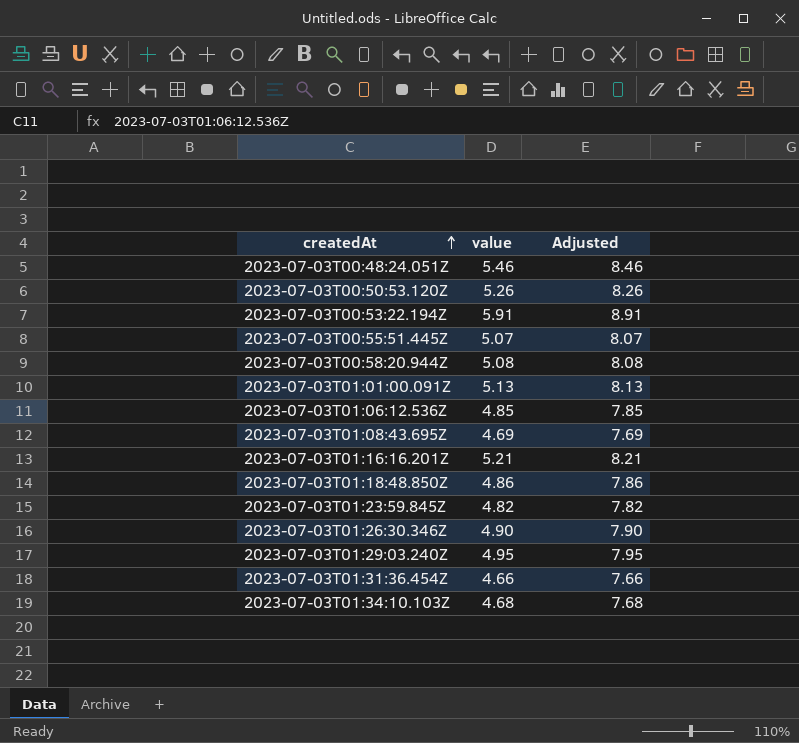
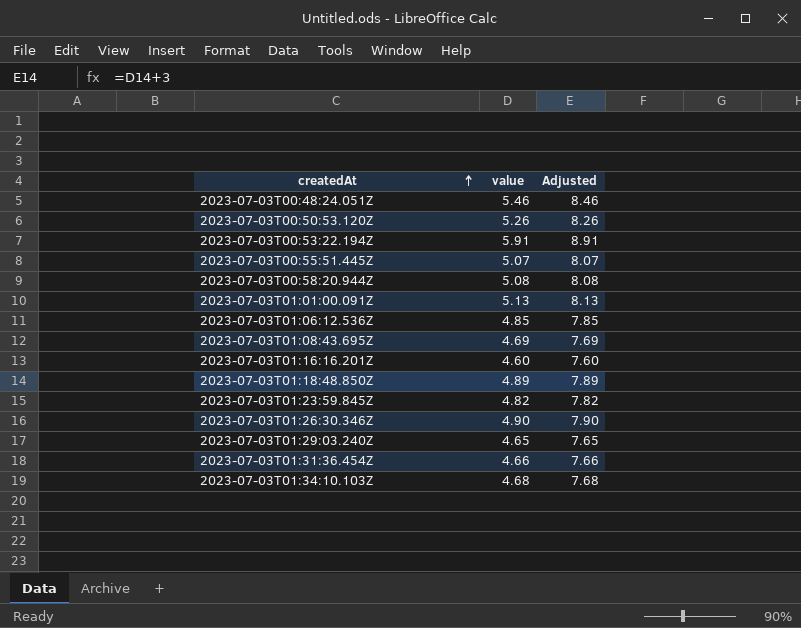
2023-07-03T01:16:16.201Z | value: 5.21 -> 4.60
2023-07-03T01:16:16.201Z | Adjusted: 8.21 -> 7.60
2023-07-03T01:18:48.850Z | value: 4.86 -> 4.89
2023-07-03T01:18:48.850Z | Adjusted: 7.86 -> 7.89
2023-07-03T01:29:03.240Z | value: 4.95 -> 4.65
2023-07-03T01:29:03.240Z | Adjusted: 7.95 -> 7.65

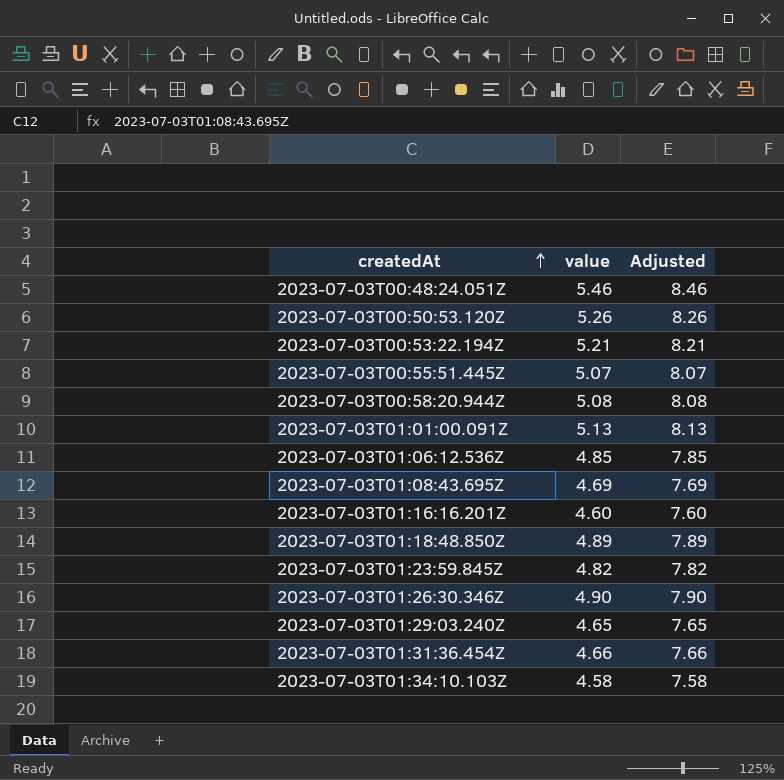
2023-07-03T00:53:22.194Z | value: 5.91 -> 5.21
2023-07-03T00:53:22.194Z | Adjusted: 8.91 -> 8.21
2023-07-03T01:34:10.103Z | value: 4.68 -> 4.58
2023-07-03T01:34:10.103Z | Adjusted: 7.68 -> 7.58

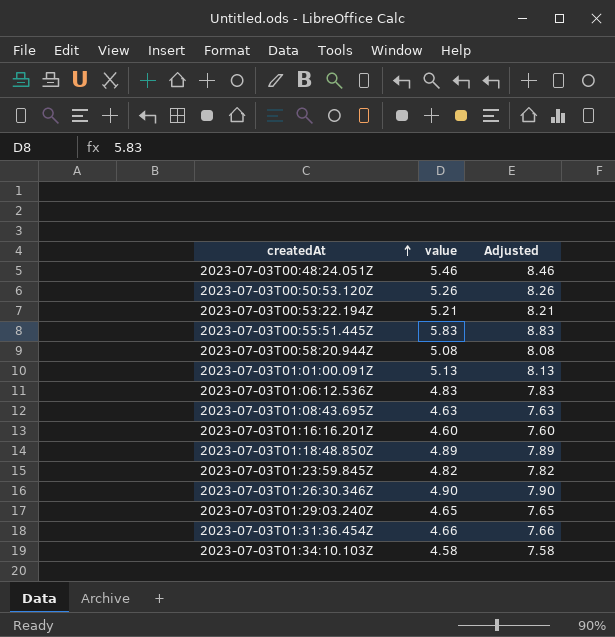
2023-07-03T00:55:51.445Z | value: 5.07 -> 5.83
2023-07-03T00:55:51.445Z | Adjusted: 8.07 -> 8.83
2023-07-03T01:06:12.536Z | value: 4.85 -> 4.83
2023-07-03T01:06:12.536Z | Adjusted: 7.85 -> 7.83
2023-07-03T01:08:43.695Z | value: 4.69 -> 4.63
2023-07-03T01:08:43.695Z | Adjusted: 7.69 -> 7.63

